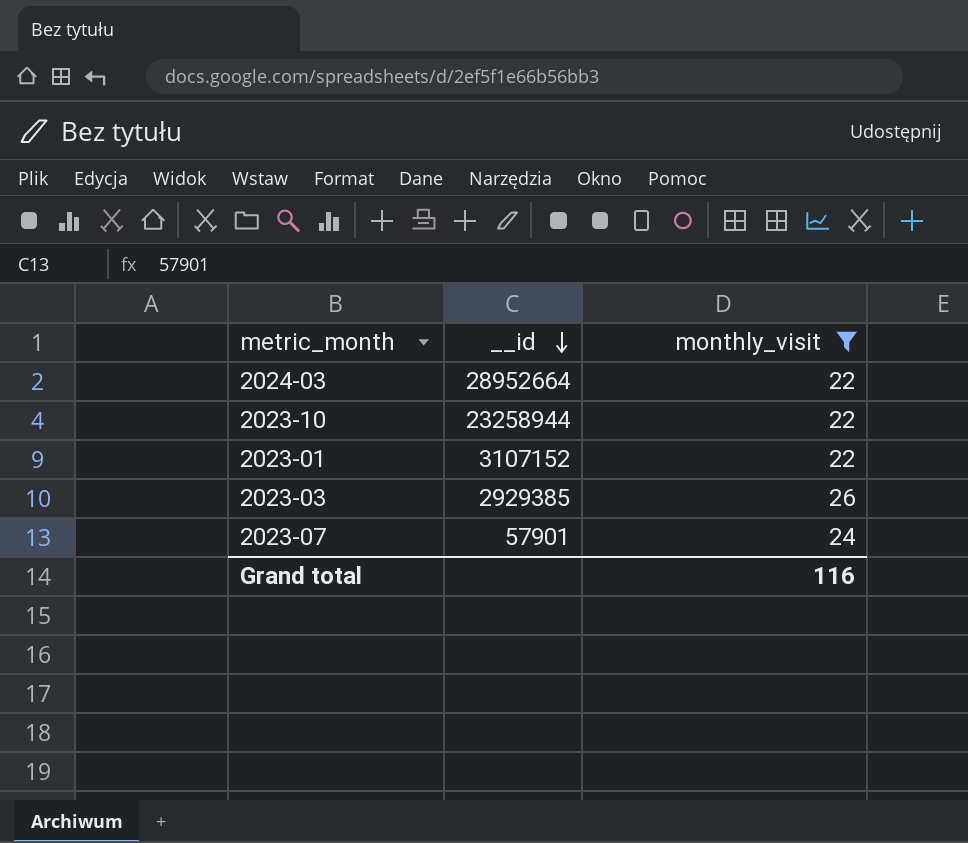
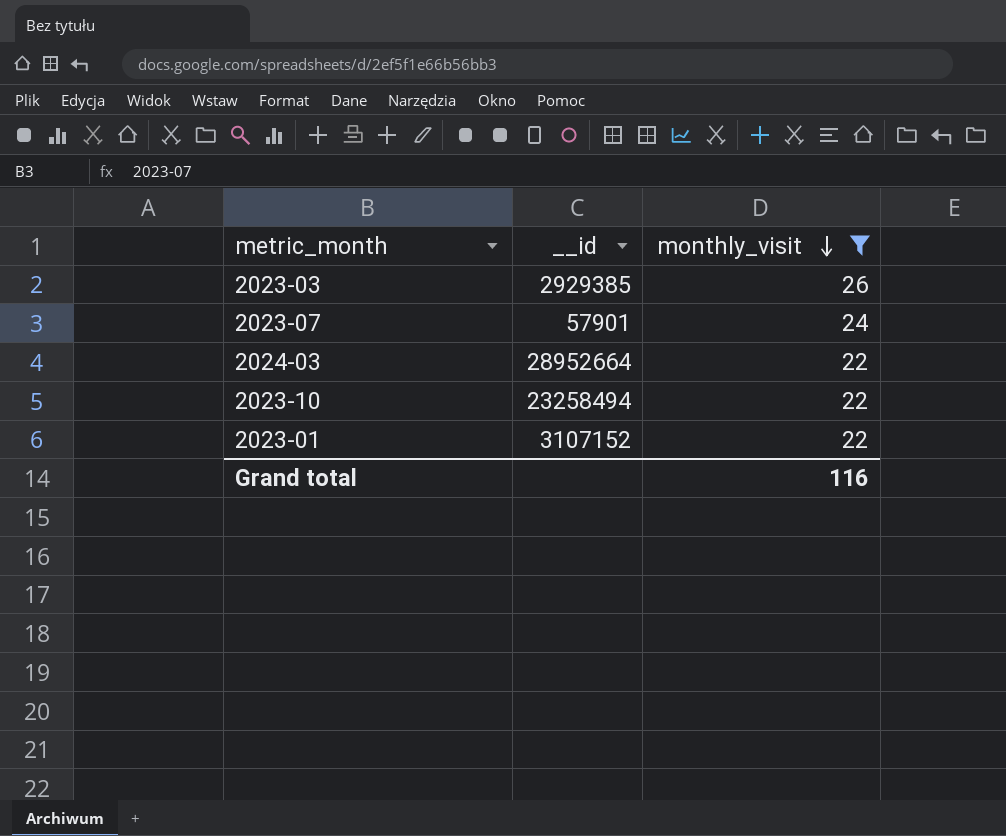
row order: __id descending -> monthly_visit descending
2023-10 | __id: 23258944 -> 23258494

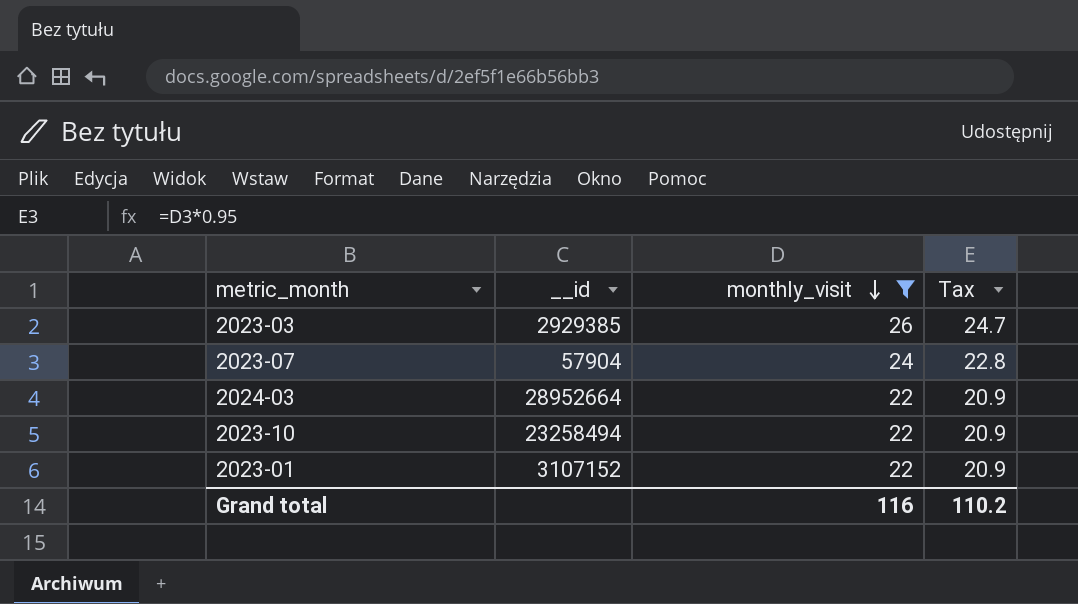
column Tax | formula: none -> [monthly_visit] * 0.95
2023-07 | __id: 57901 -> 57904

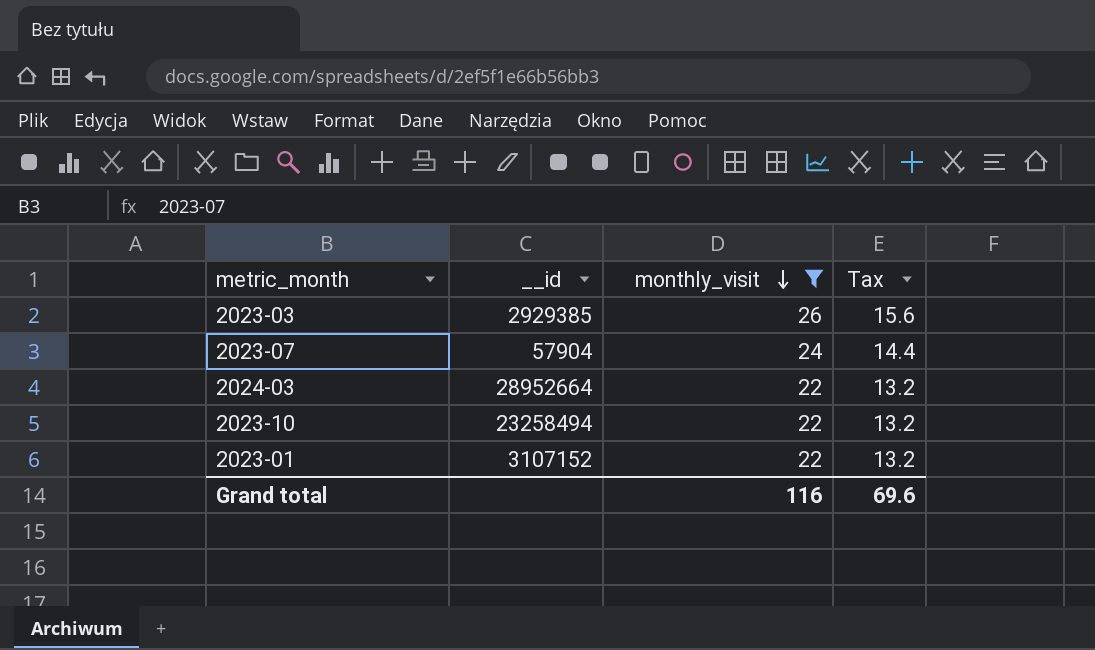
column Tax | formula: [monthly_visit] * 0.95 -> [monthly_visit] * 0.6
Grand total | Tax: 110.2 -> 69.6

